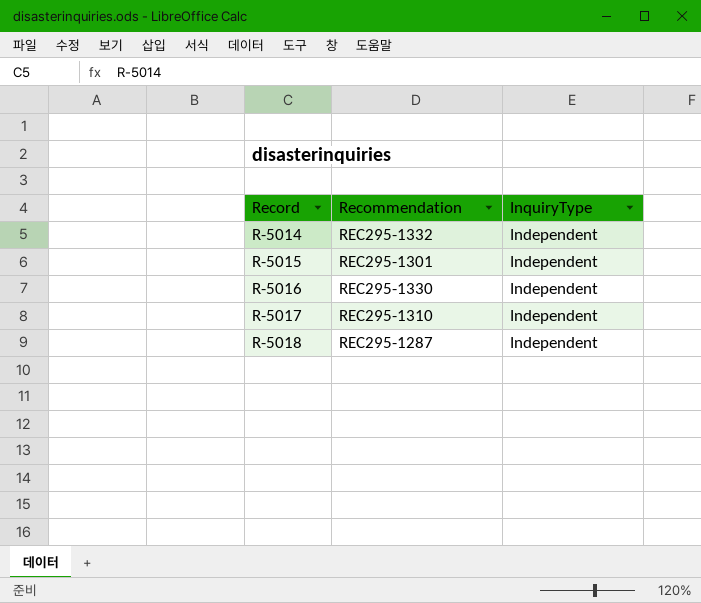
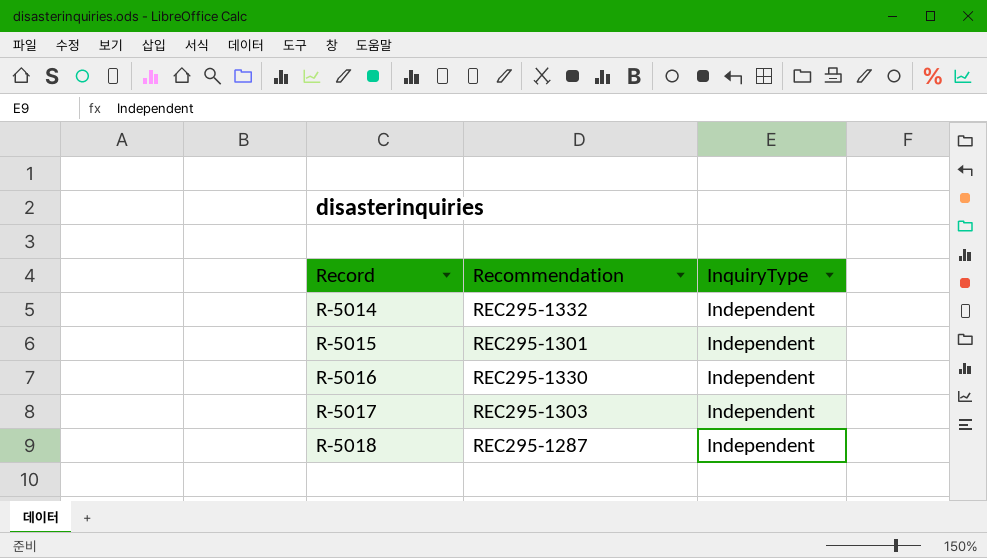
R-5017 | Recommendation: REC295-1310 -> REC295-1303

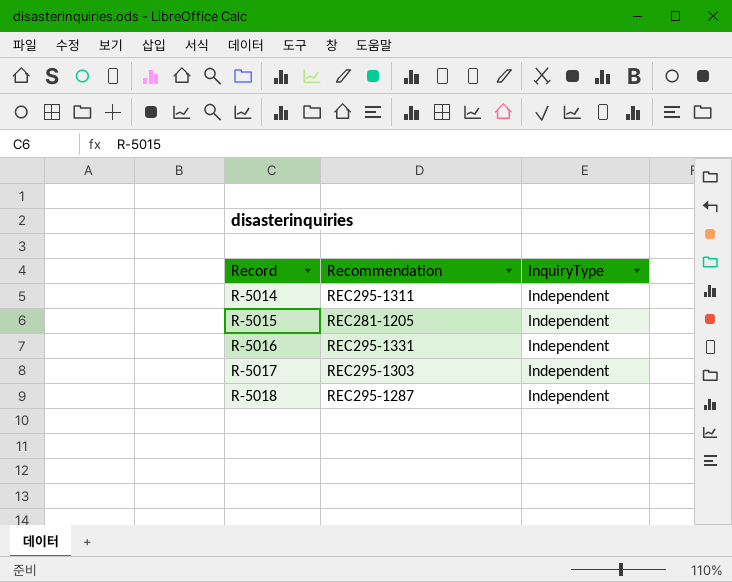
R-5014 | Recommendation: REC295-1332 -> REC295-1311
R-5015 | Recommendation: REC295-1301 -> REC281-1205
R-5016 | Recommendation: REC295-1330 -> REC295-1331

